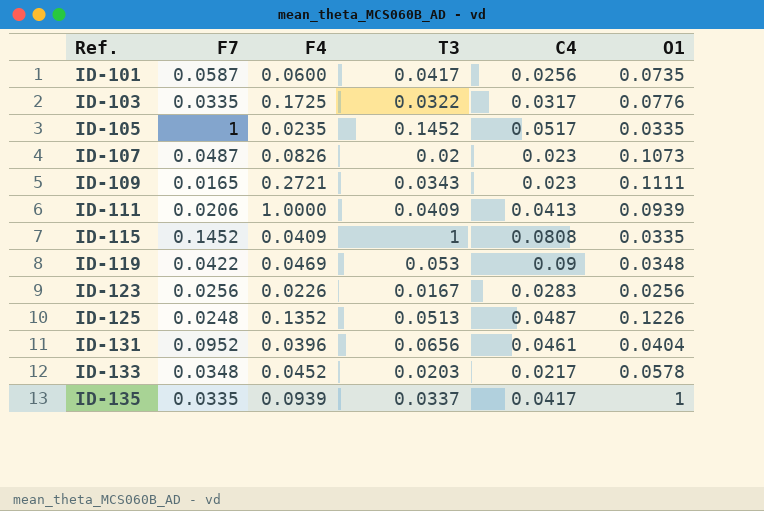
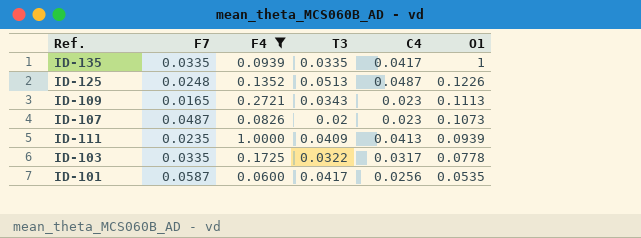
filter: none -> F4 >= 0.0600
row order: Ref. ascending -> O1 descending
ID-135 | T3: 0.0337 -> 0.0335
ID-109 | O1: 0.1111 -> 0.1113
ID-111 | F7: 0.0206 -> 0.0235
ID-103 | O1: 0.0776 -> 0.0778
ID-101 | O1: 0.0735 -> 0.0535

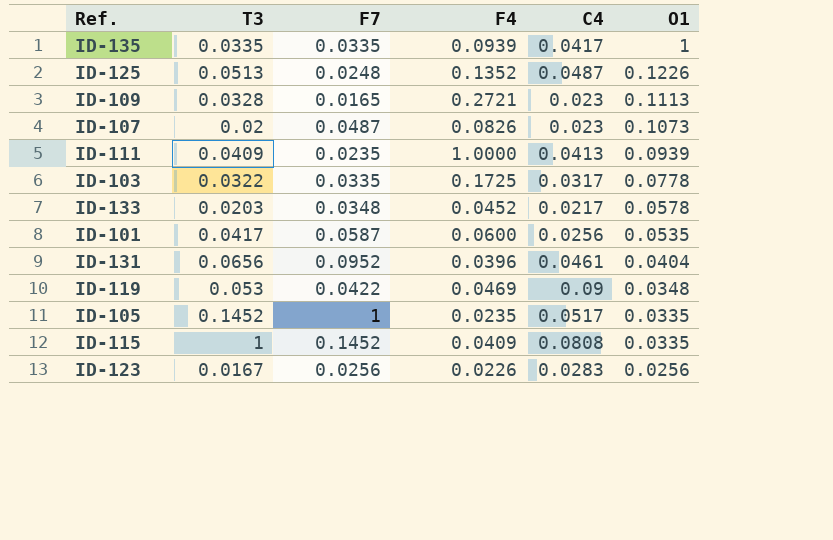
filter: F4 >= 0.0600 -> none
column T3 | position: 4 -> 2
ID-109 | T3: 0.0343 -> 0.0328

